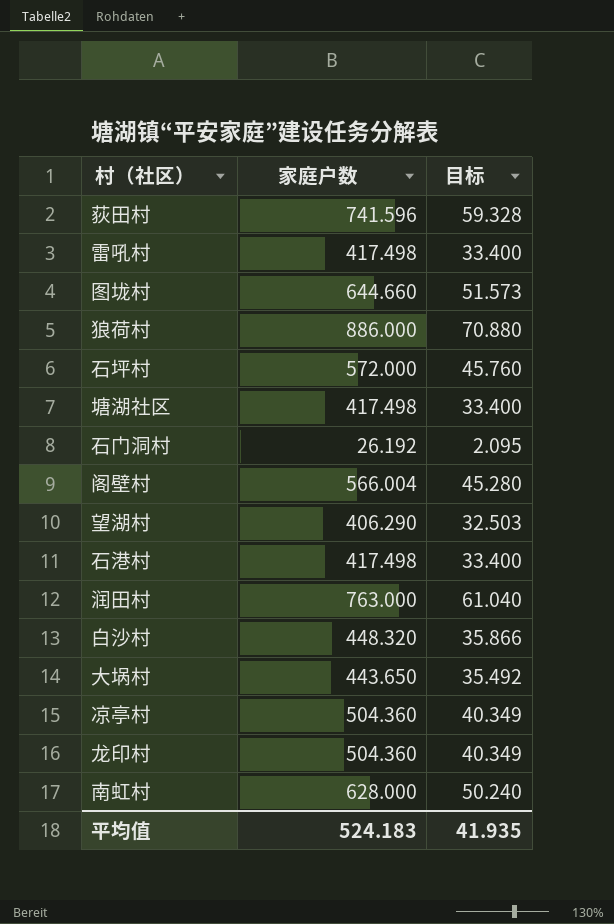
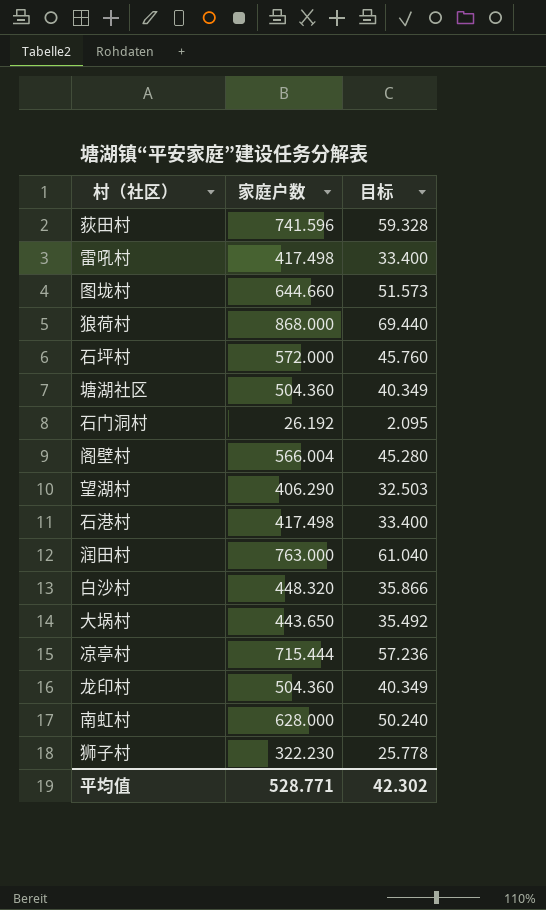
狼荷村 | 家庭户数: 886.000 -> 868.000
狼荷村 | 目标: 70.880 -> 69.440
塘湖社区 | 家庭户数: 417.498 -> 504.360
塘湖社区 | 目标: 33.400 -> 40.349
凉亭村 | 家庭户数: 504.360 -> 715.444
凉亭村 | 目标: 40.349 -> 57.236
row 狮子村: none -> 322.230 | 25.778
平均值 | 家庭户数: 524.183 -> 528.771
平均值 | 目标: 41.935 -> 42.302

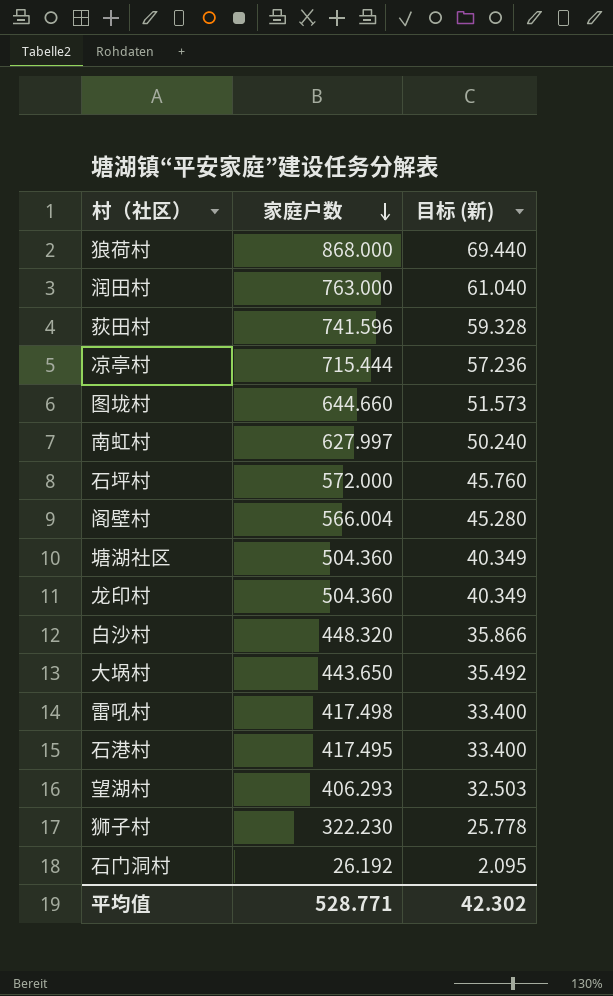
row order: none -> 家庭户数 descending
column name: 目标 -> 目标 (新)
南虹村 | 家庭户数: 628.000 -> 627.997
石港村 | 家庭户数: 417.498 -> 417.495
望湖村 | 家庭户数: 406.290 -> 406.293

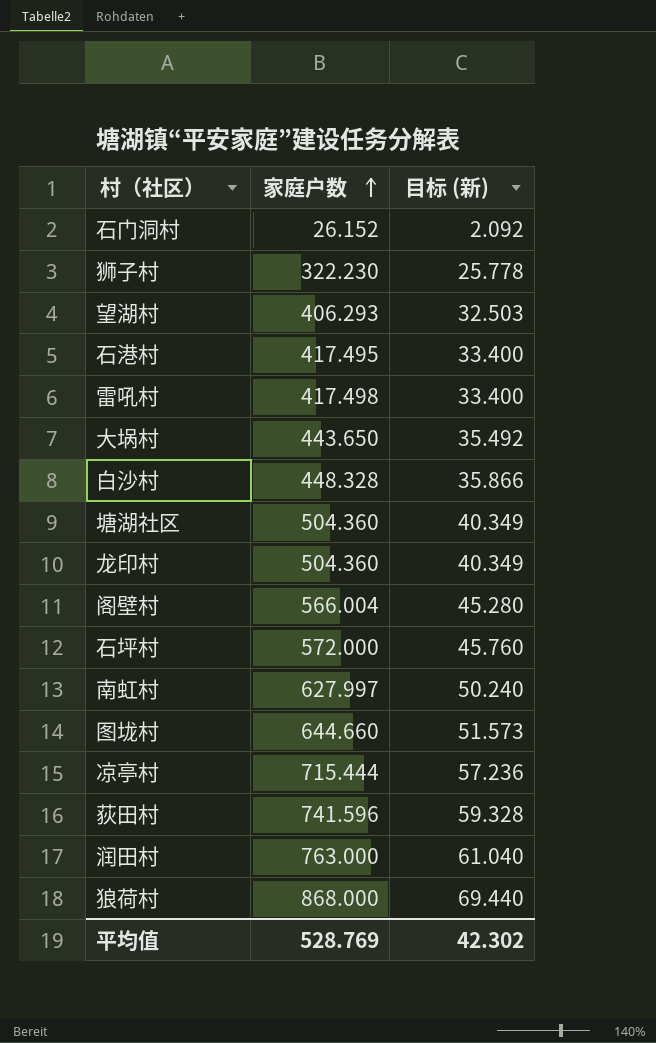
row order: 家庭户数 descending -> 家庭户数 ascending
石门洞村 | 家庭户数: 26.192 -> 26.152
石门洞村 | 目标 (新): 2.095 -> 2.092
白沙村 | 家庭户数: 448.320 -> 448.328
平均值 | 家庭户数: 528.771 -> 528.769

